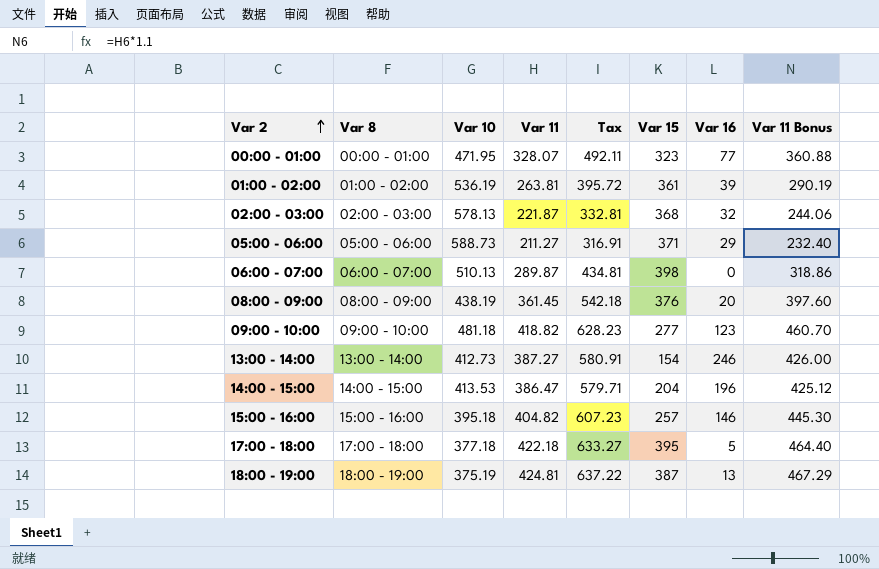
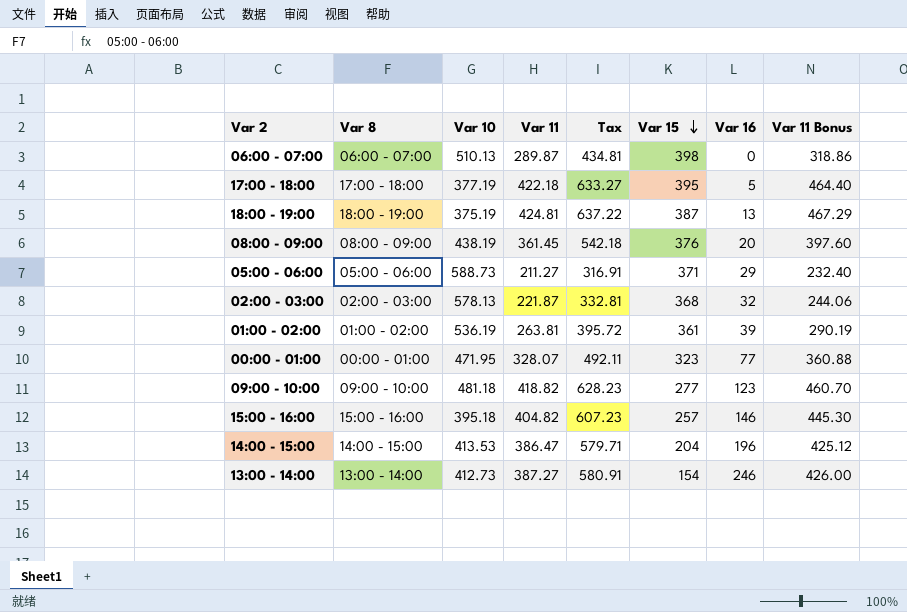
row order: Var 2 ascending -> Var 15 descending
17:00 - 18:00 | Var 10: 377.18 -> 377.19

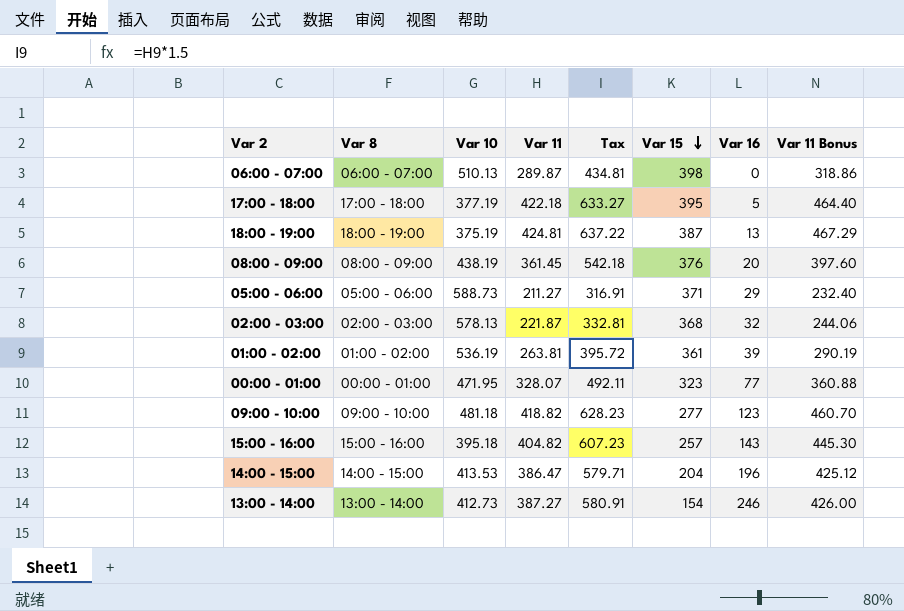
15:00 - 16:00 | Var 16: 146 -> 143

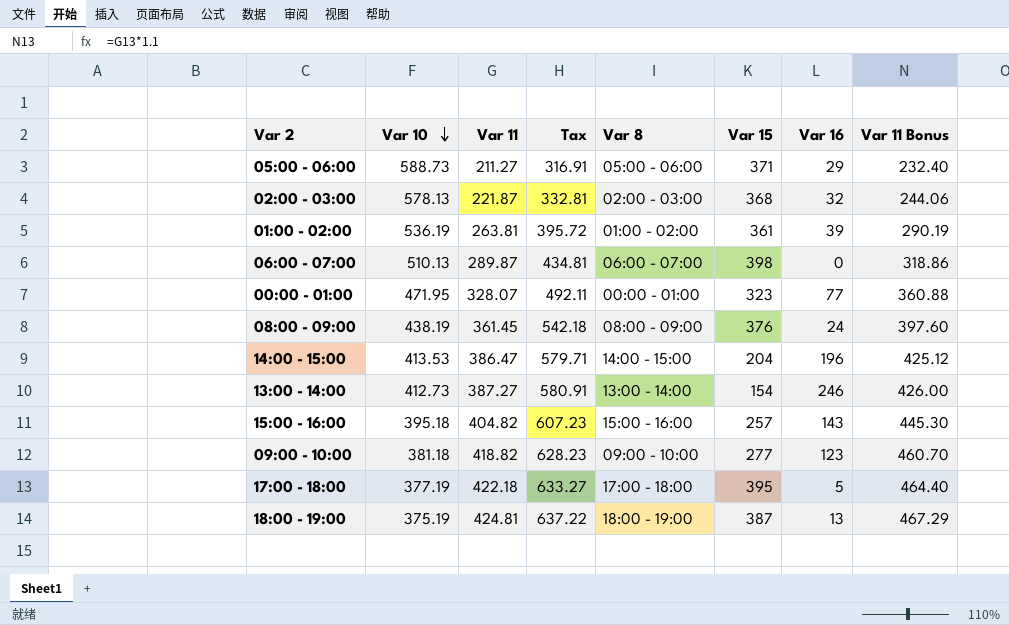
row order: Var 15 descending -> Var 10 descending
column Var 8 | position: 2 -> 5
08:00 - 09:00 | Var 16: 20 -> 24
09:00 - 10:00 | Var 10: 481.18 -> 381.18

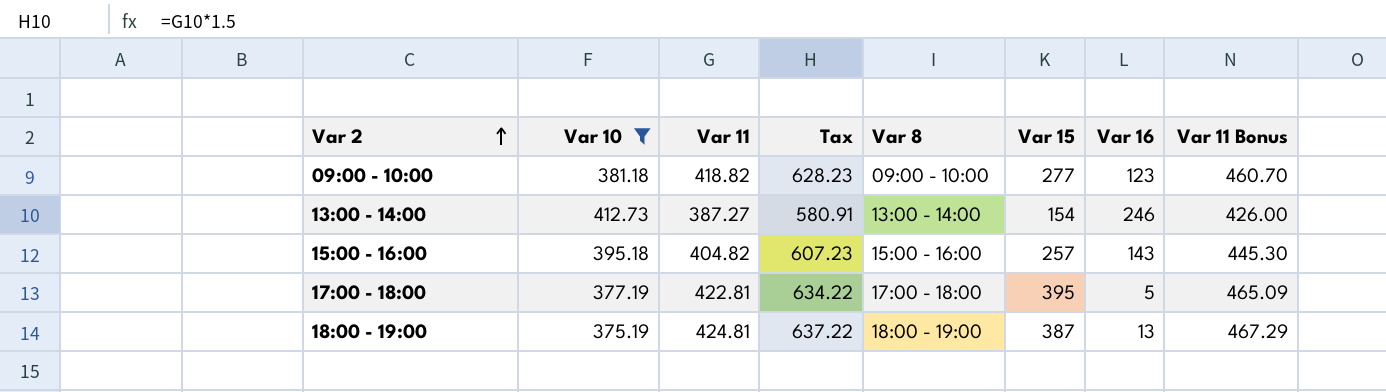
filter: none -> Var 10 <= 412.73
row order: Var 10 descending -> Var 2 ascending
17:00 - 18:00 | Var 11: 422.18 -> 422.81
17:00 - 18:00 | Tax: 633.27 -> 634.22
17:00 - 18:00 | Var 11 Bonus: 464.40 -> 465.09

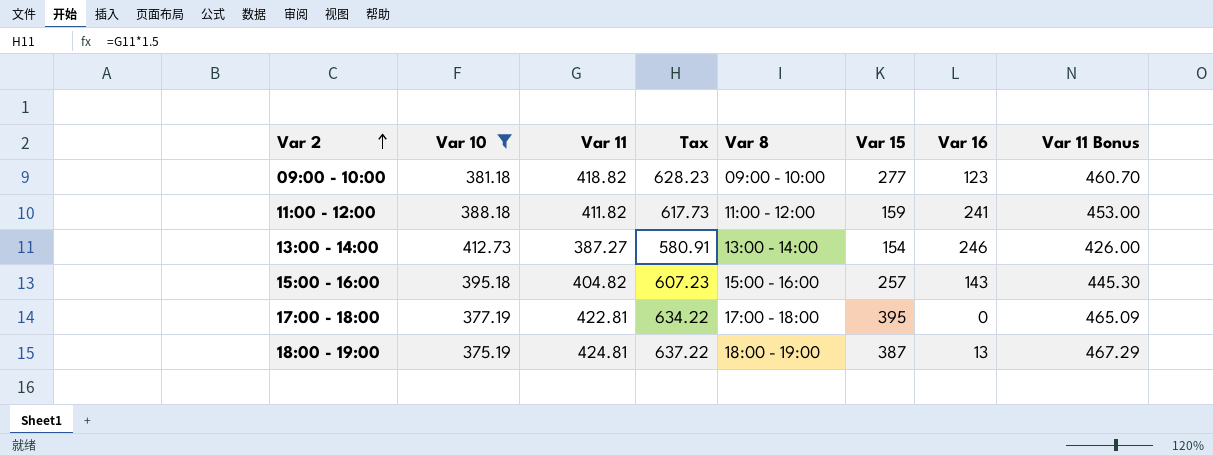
row 11:00 - 12:00: none -> 388.18 | 411.82 | 617.73 | 11:00 - 12:00 | 159 | 241 | 453.00
17:00 - 18:00 | Var 16: 5 -> 0

